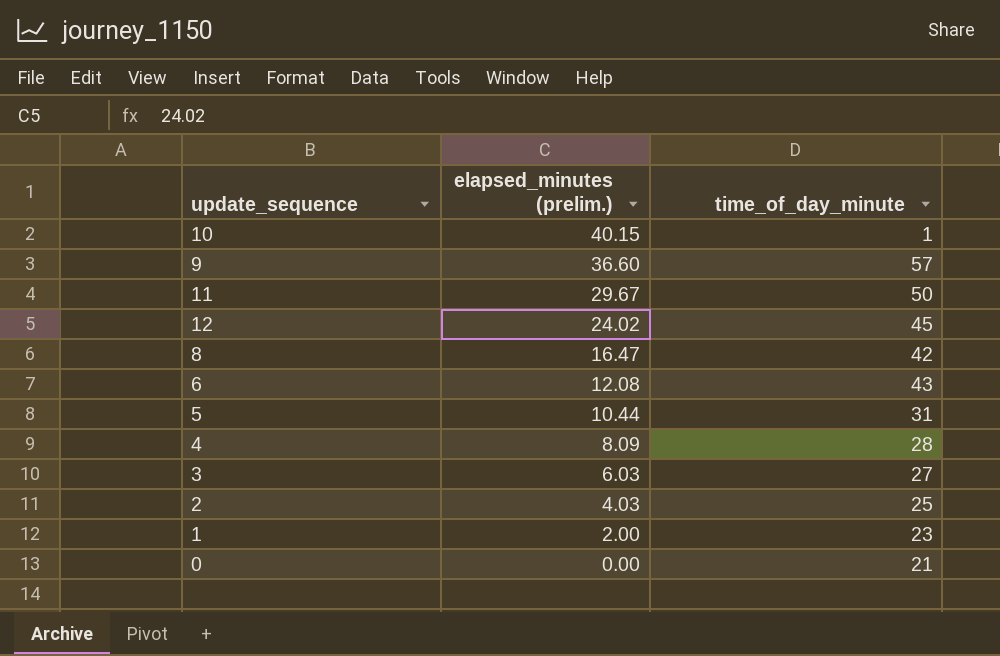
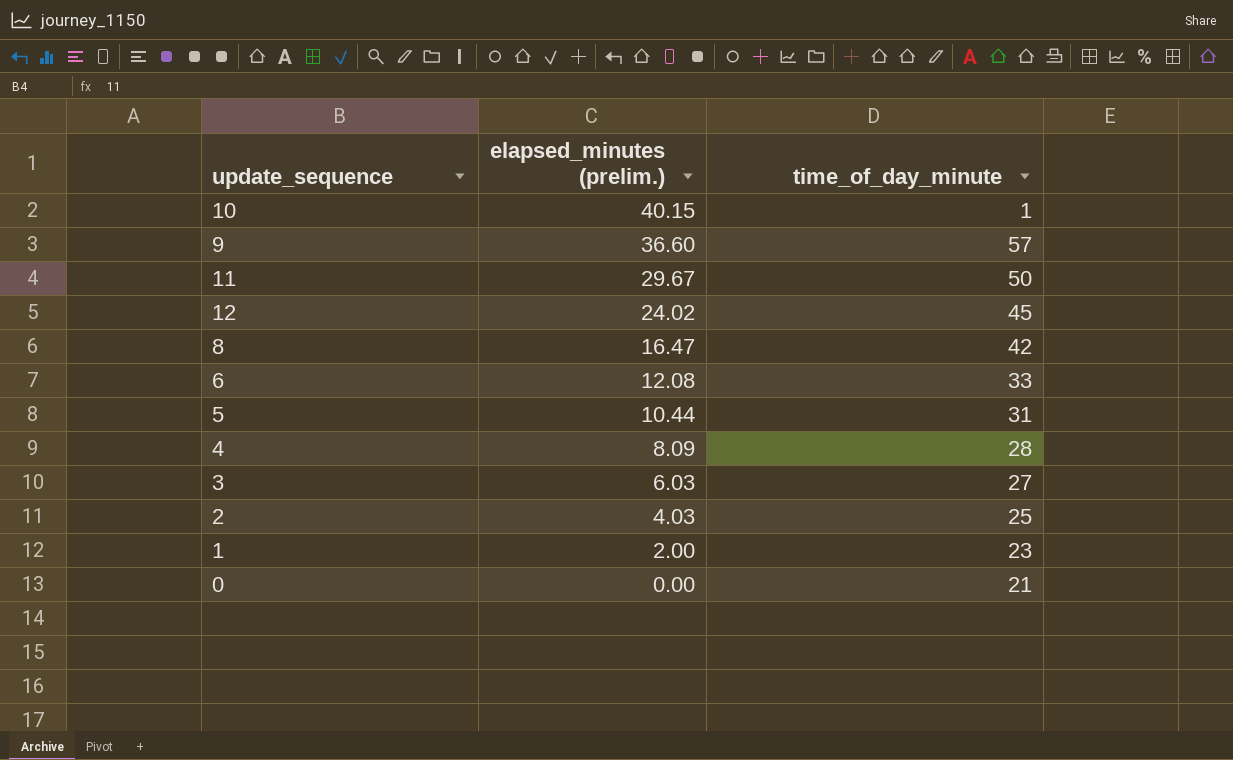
6 | time_of_day_minute: 43 -> 33

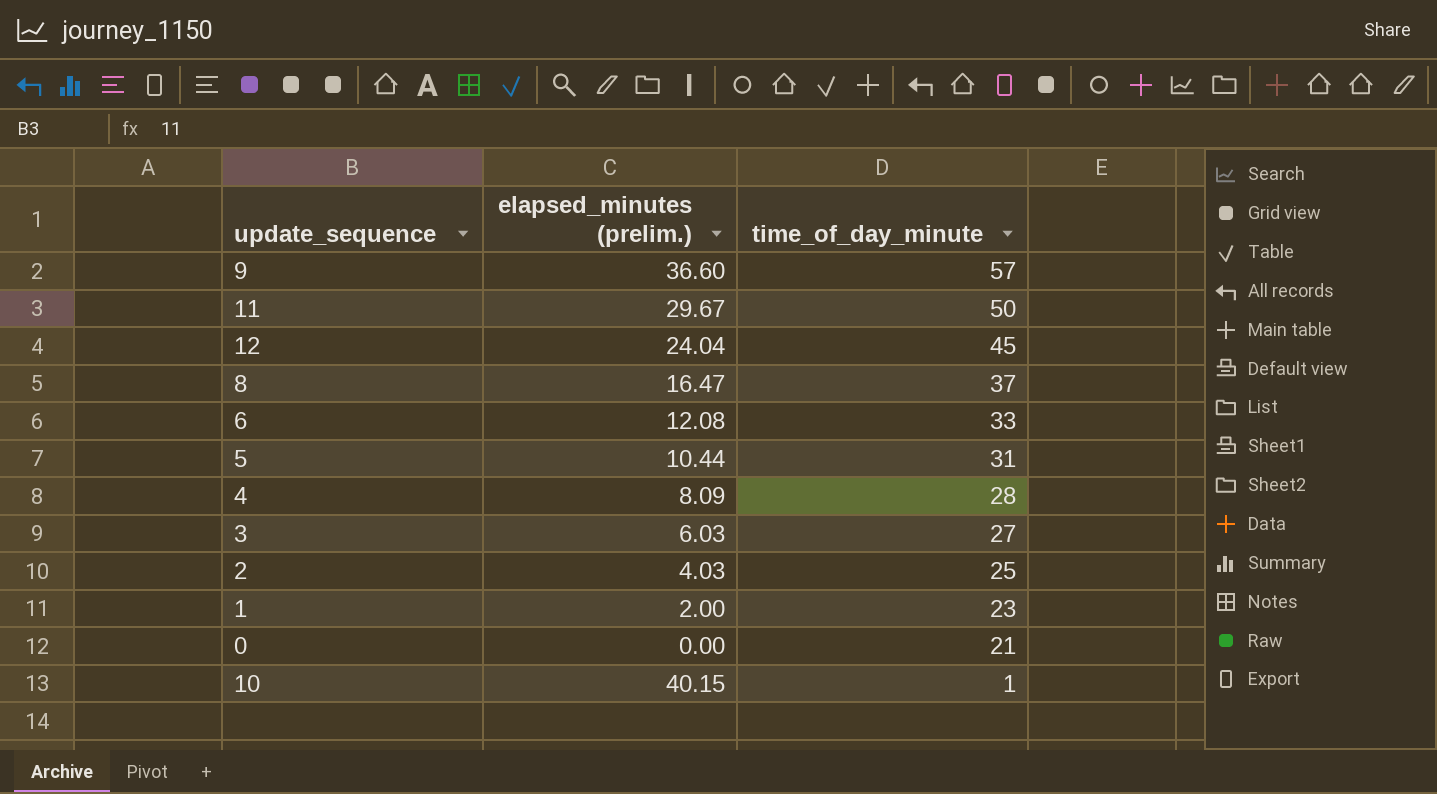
row order: elapsed_minutes (prelim.) descending -> time_of_day_minute descending
12 | elapsed_minutes (prelim.): 24.02 -> 24.04
8 | time_of_day_minute: 42 -> 37

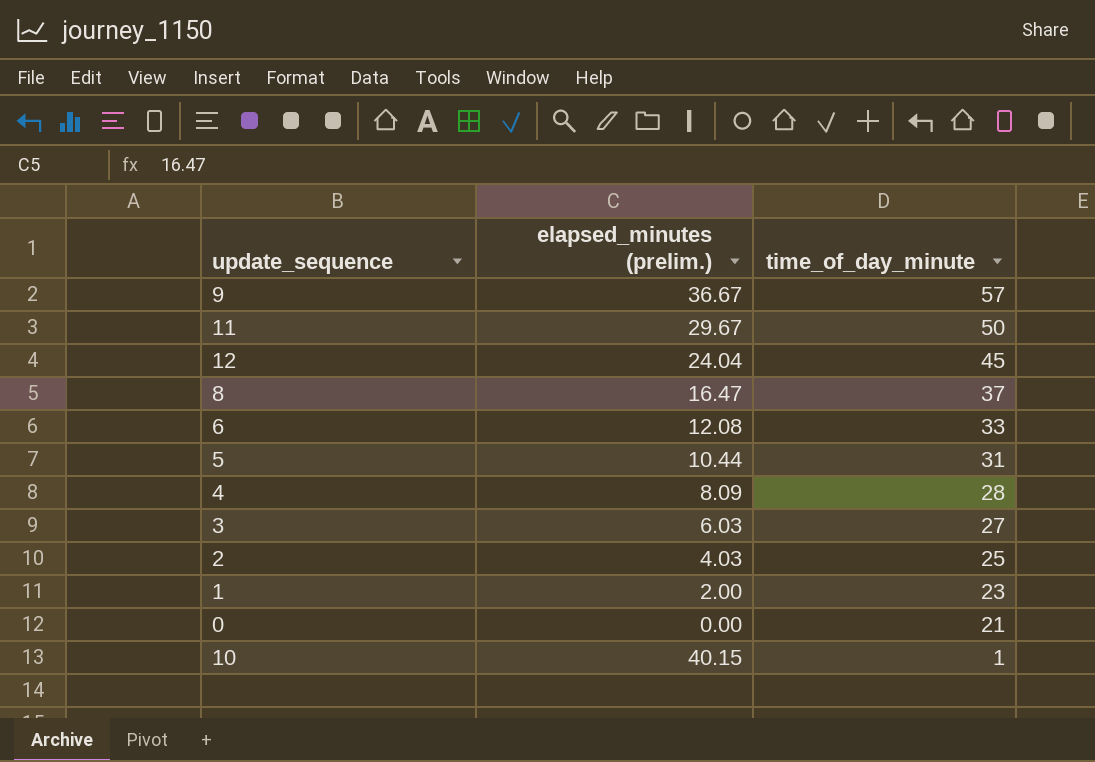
9 | elapsed_minutes (prelim.): 36.60 -> 36.67

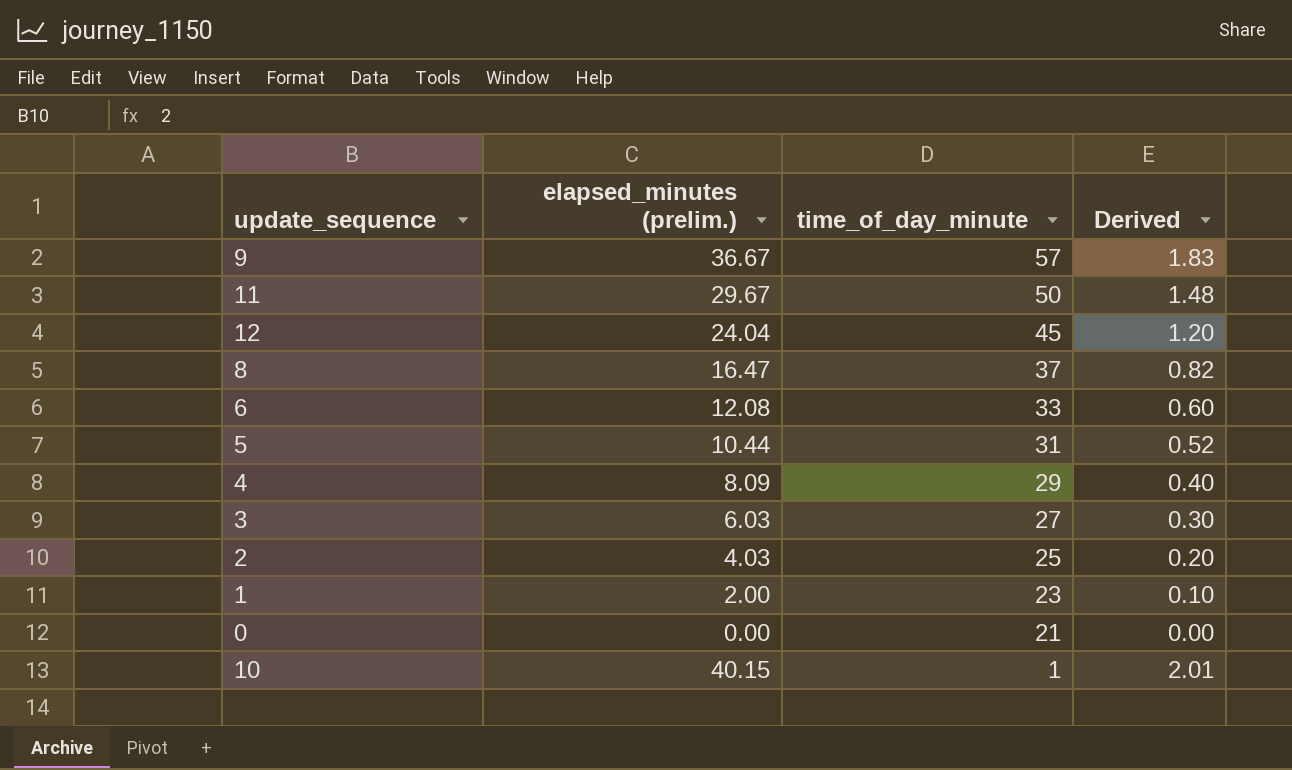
column Derived | formula: none -> [elapsed_minutes (prelim.)] * 0.05
4 | time_of_day_minute: 28 -> 29

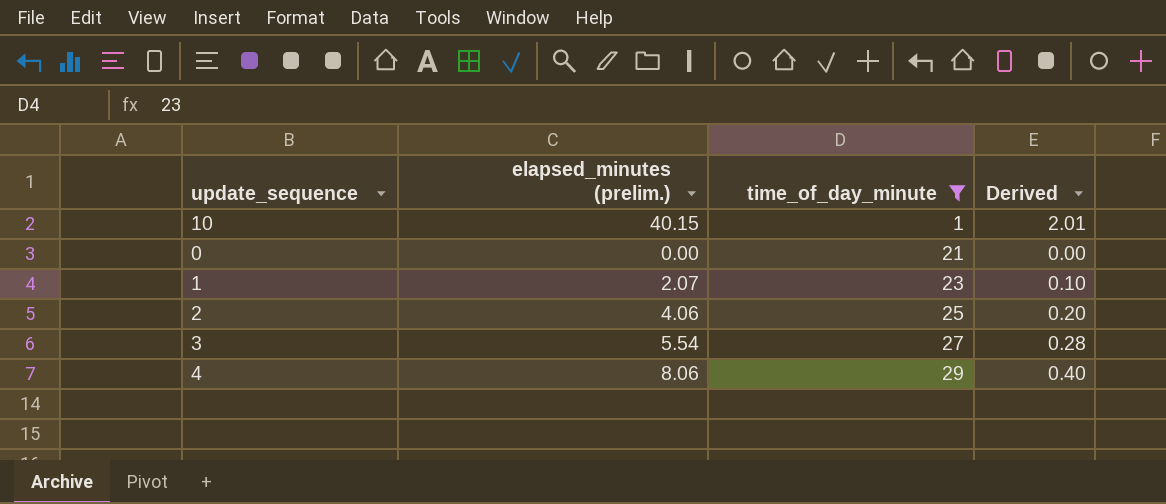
filter: none -> time_of_day_minute <= 29
row order: time_of_day_minute descending -> time_of_day_minute ascending
1 | elapsed_minutes (prelim.): 2.00 -> 2.07
2 | elapsed_minutes (prelim.): 4.03 -> 4.06
3 | elapsed_minutes (prelim.): 6.03 -> 5.54
3 | Derived: 0.30 -> 0.28
4 | elapsed_minutes (prelim.): 8.09 -> 8.06

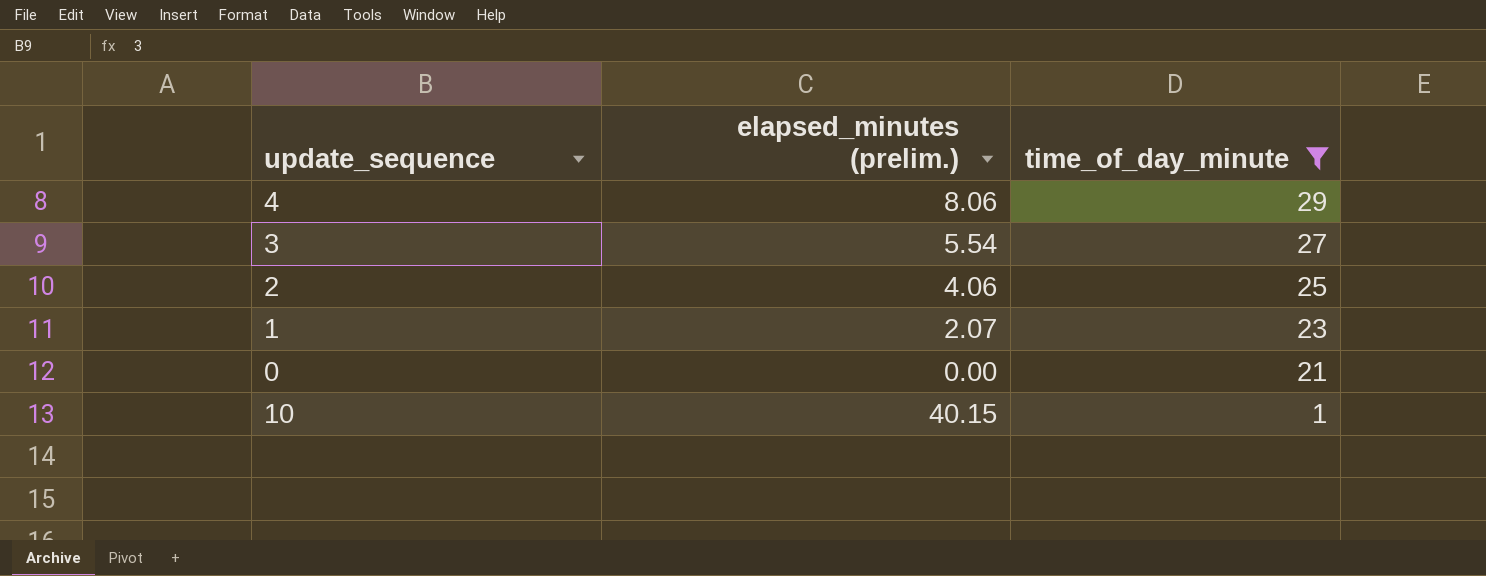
row order: time_of_day_minute ascending -> time_of_day_minute descending
column Derived | formula: [elapsed_minutes (prelim.)] * 0.05 -> none

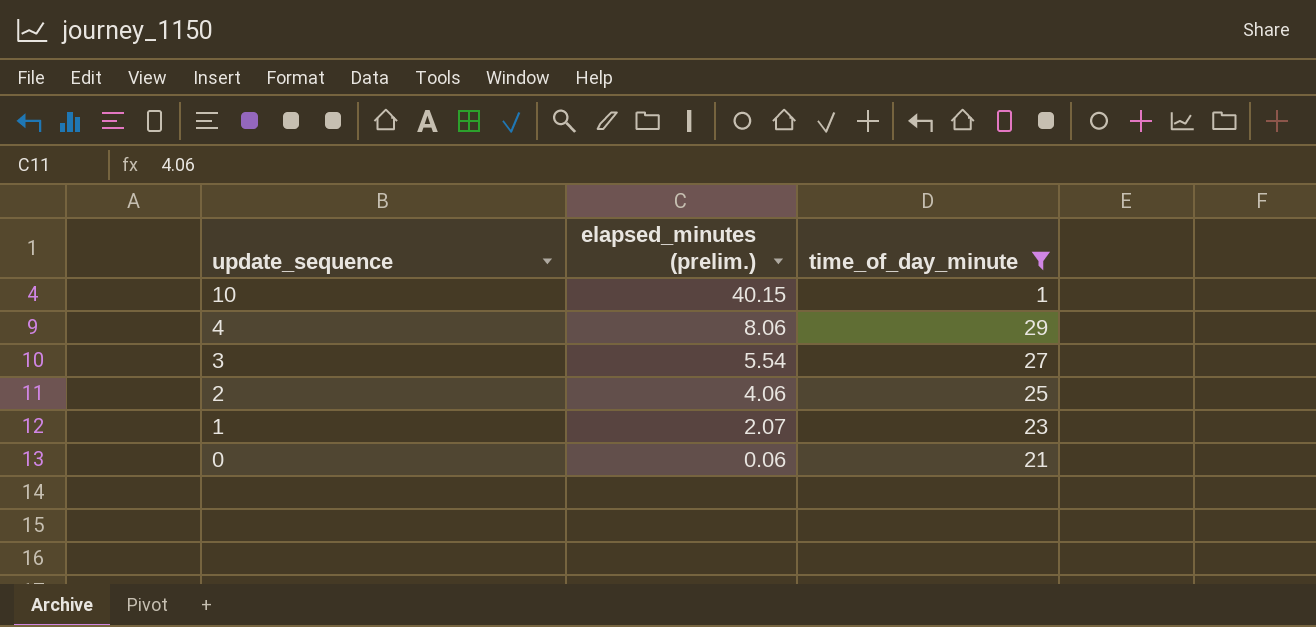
row order: time_of_day_minute descending -> update_sequence descending
0 | elapsed_minutes (prelim.): 0.00 -> 0.06

